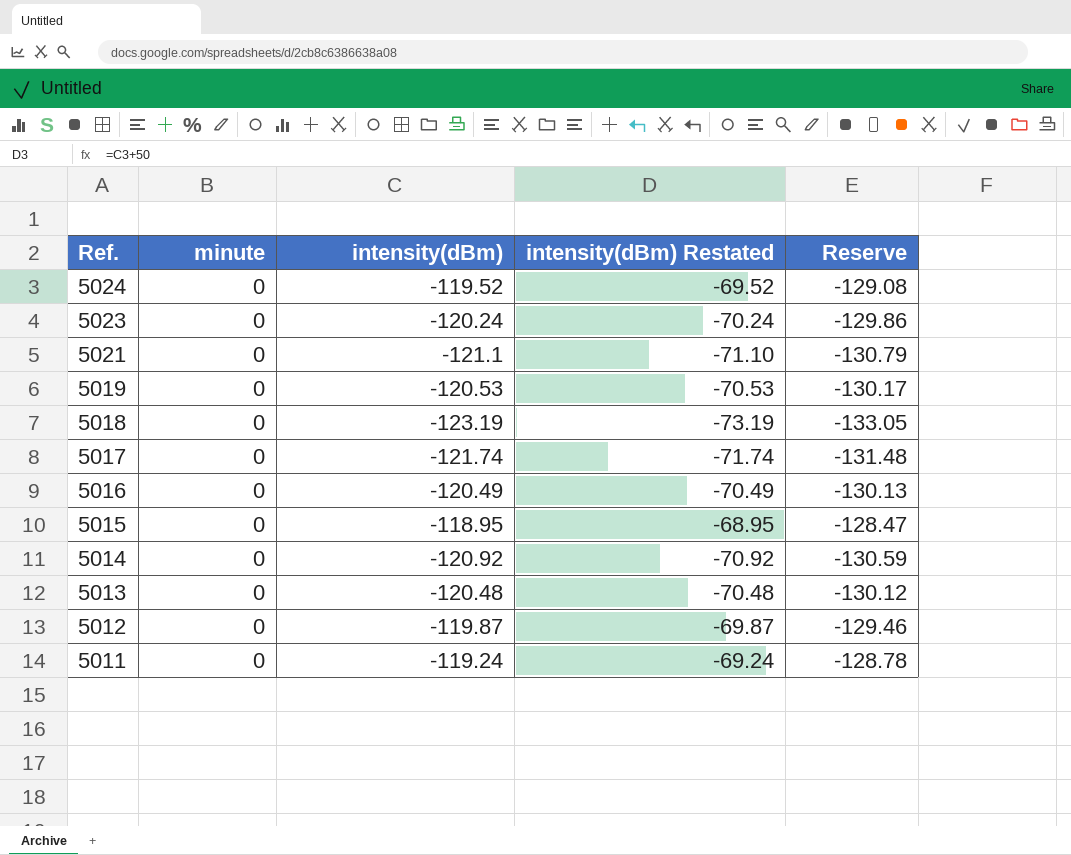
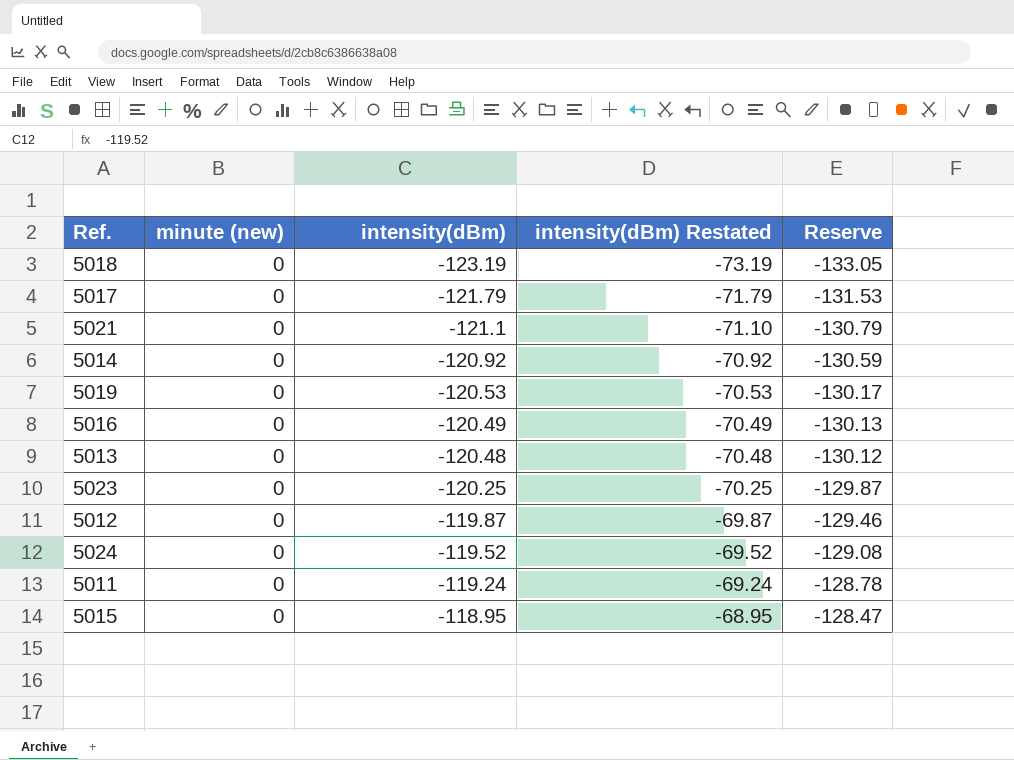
row order: Ref. descending -> intensity(dBm) ascending
column name: minute -> minute (new)
5017 | intensity(dBm): -121.74 -> -121.79
5017 | intensity(dBm) Restated: -71.74 -> -71.79
5017 | Reserve: -131.48 -> -131.53
5023 | intensity(dBm): -120.24 -> -120.25
5023 | intensity(dBm) Restated: -70.24 -> -70.25
5023 | Reserve: -129.86 -> -129.87

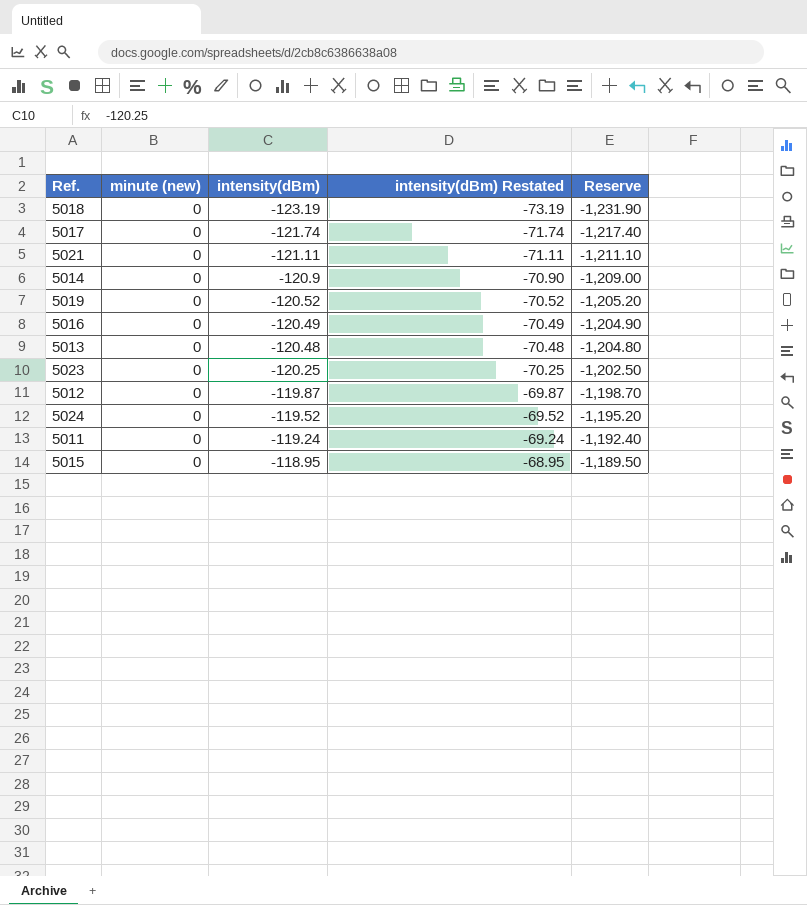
column Reserve | formula: [intensity(dBm)] * 1.08 -> [intensity(dBm)] * 10
5017 | intensity(dBm): -121.79 -> -121.74
5017 | intensity(dBm) Restated: -71.79 -> -71.74
5021 | intensity(dBm): -121.1 -> -121.11
5021 | intensity(dBm) Restated: -71.10 -> -71.11
5014 | intensity(dBm): -120.92 -> -120.9
5014 | intensity(dBm) Restated: -70.92 -> -70.90
5019 | intensity(dBm): -120.53 -> -120.52
5019 | intensity(dBm) Restated: -70.53 -> -70.52

